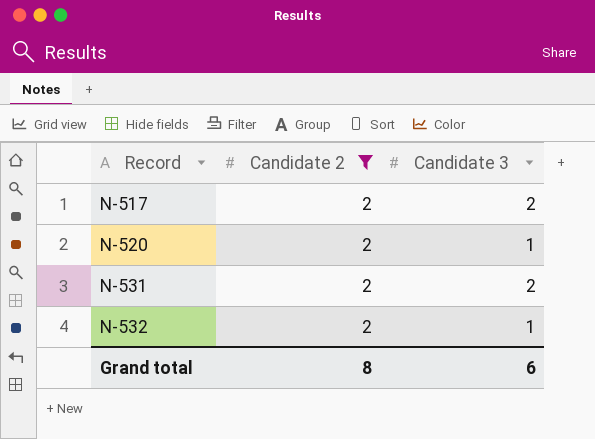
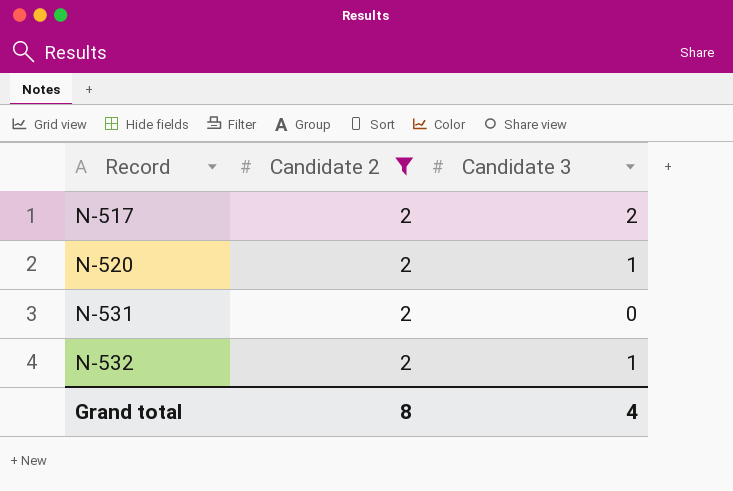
N-531 | Candidate 3: 2 -> 0
Grand total | Candidate 3: 6 -> 4

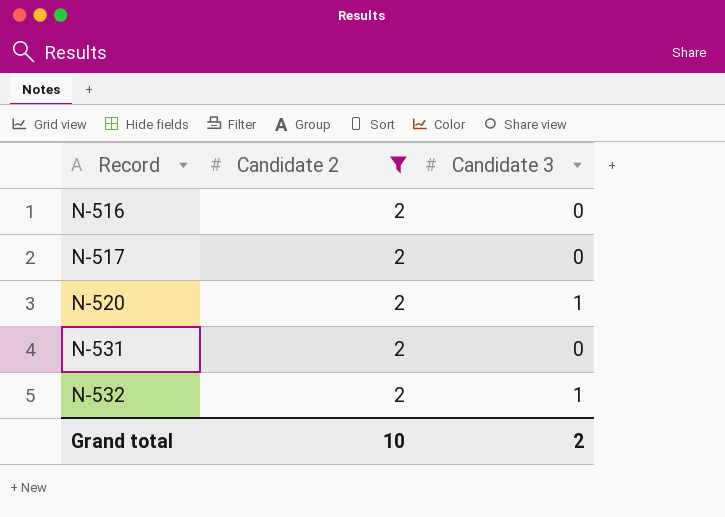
row N-516: none -> 2 | 0
N-517 | Candidate 3: 2 -> 0
Grand total | Candidate 2: 8 -> 10
Grand total | Candidate 3: 4 -> 2

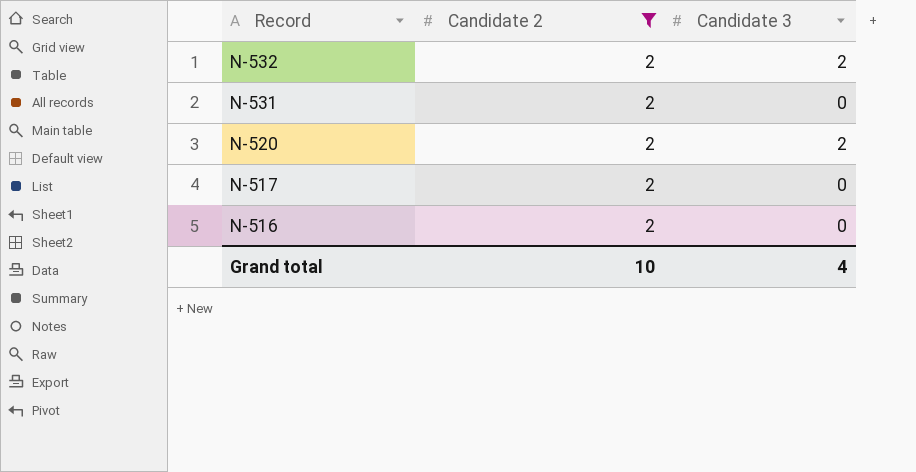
row order: Record ascending -> Record descending
N-532 | Candidate 3: 1 -> 2
N-520 | Candidate 3: 1 -> 2
Grand total | Candidate 3: 2 -> 4

